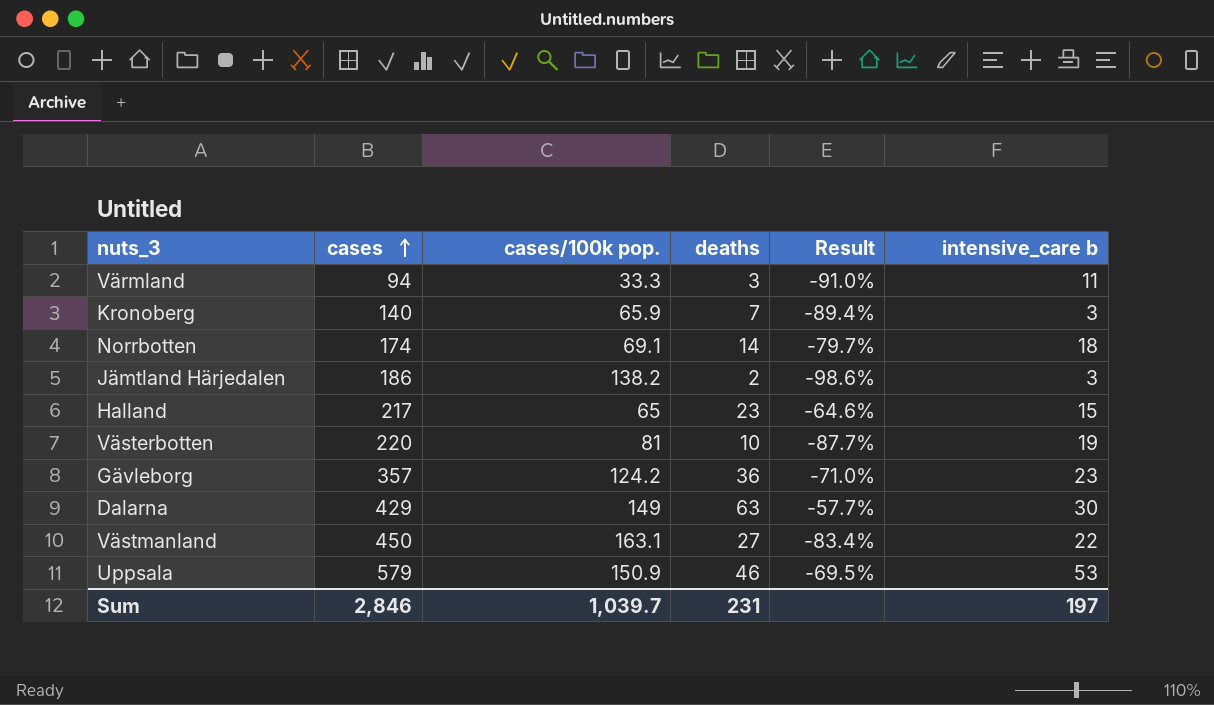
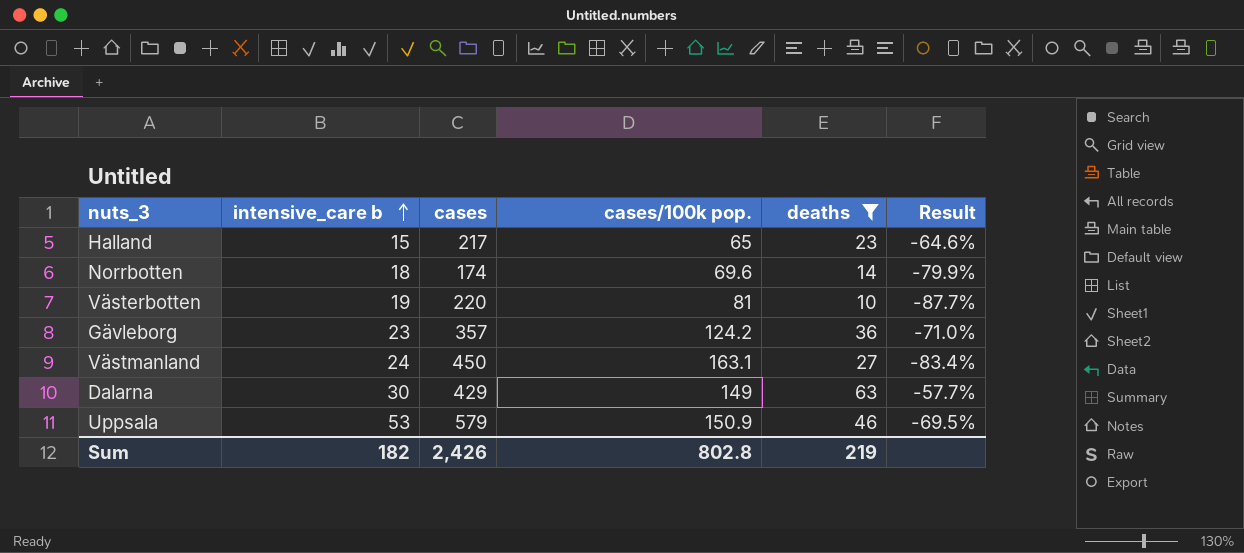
filter: none -> deaths >= 10
row order: cases ascending -> intensive_care b ascending
column intensive_care b | position: 6 -> 2
Norrbotten | cases/100k pop.: 69.1 -> 69.6
Norrbotten | Result: -79.7% -> -79.9%
Västmanland | intensive_care b: 22 -> 24
Sum | intensive_care b: 197 -> 182
Sum | cases: 2,846 -> 2,426
Sum | cases/100k pop.: 1,039.7 -> 802.8
Sum | deaths: 231 -> 219

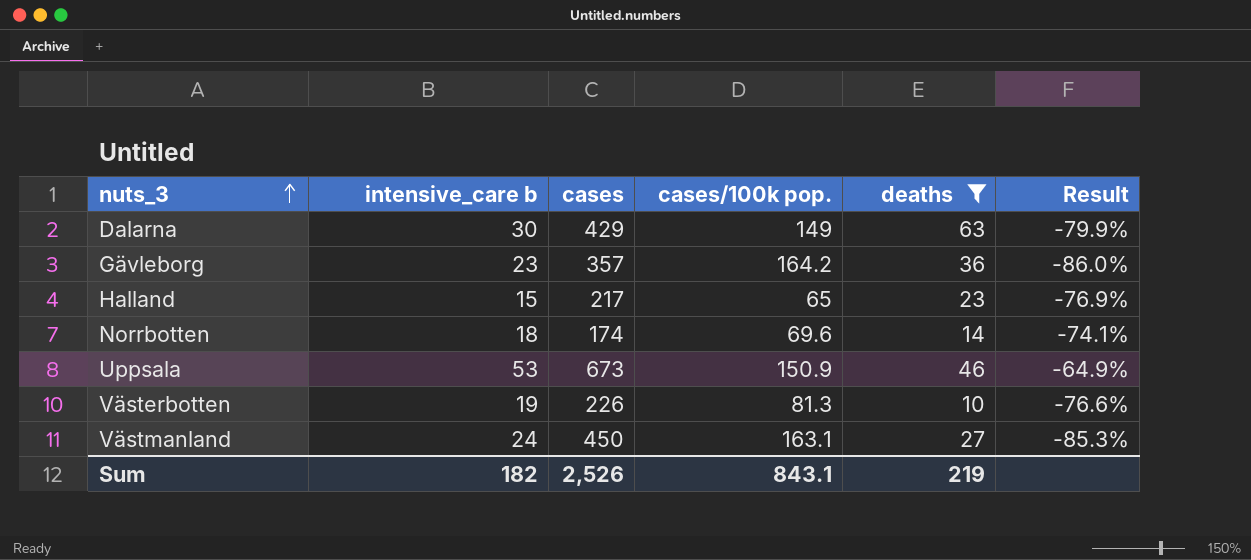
row order: intensive_care b ascending -> nuts_3 ascending
column Result | formula: ([deaths] - [cases/100k pop.]) / [cases/100k pop.] -> ([intensive_care b] - [cases/100k pop.]) / [cases/100k pop.]
Gävleborg | cases/100k pop.: 124.2 -> 164.2
Uppsala | cases: 579 -> 673
Västerbotten | cases: 220 -> 226
Västerbotten | cases/100k pop.: 81 -> 81.3
Sum | cases: 2,426 -> 2,526
Sum | cases/100k pop.: 802.8 -> 843.1

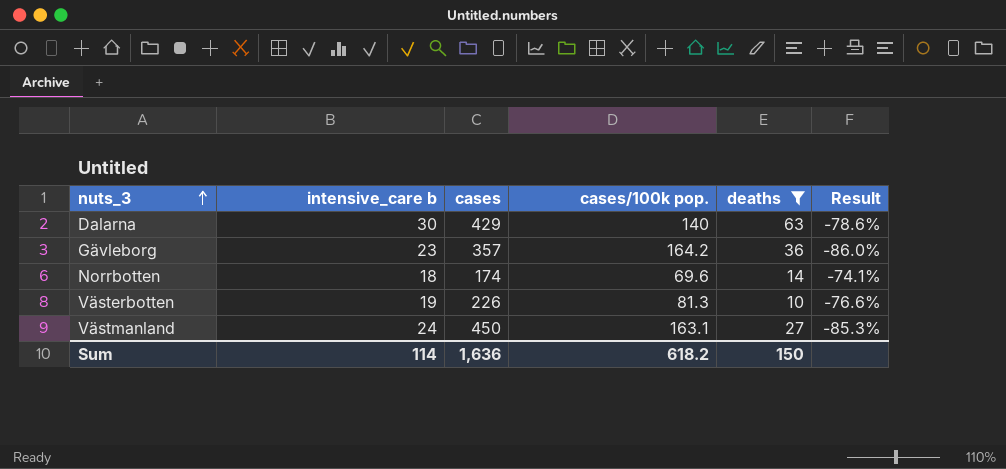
row Halland: 15 | 217 | 65 | 23 | -76.9% -> none
row Uppsala: 53 | 673 | 150.9 | 46 | -64.9% -> none
Dalarna | cases/100k pop.: 149 -> 140
Dalarna | Result: -79.9% -> -78.6%
Sum | intensive_care b: 182 -> 114
Sum | cases: 2,526 -> 1,636
Sum | cases/100k pop.: 843.1 -> 618.2
Sum | deaths: 219 -> 150

